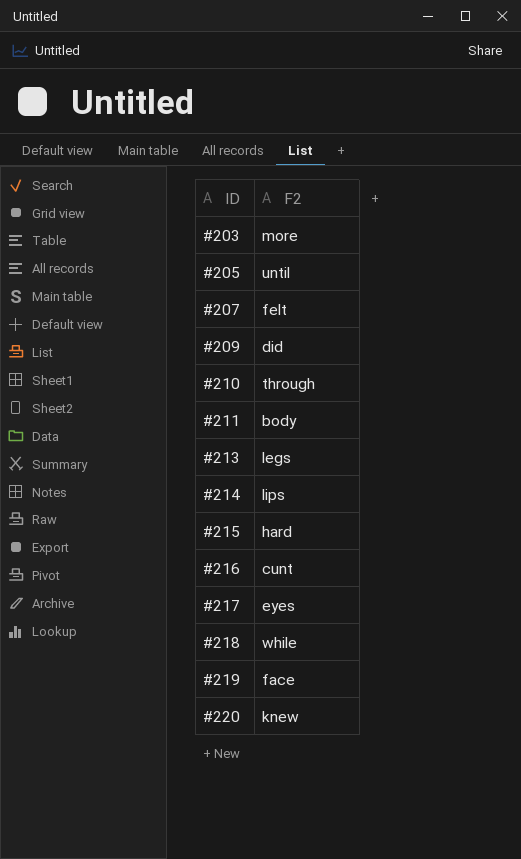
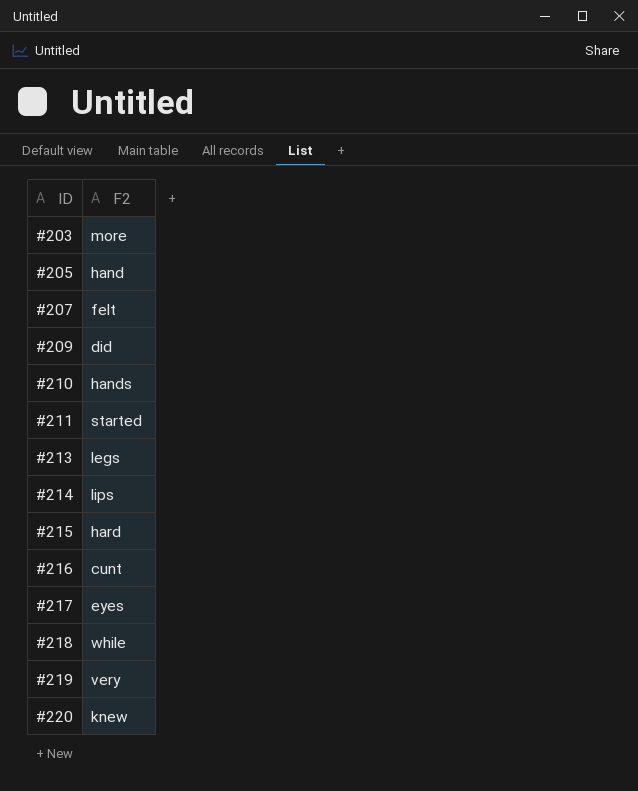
#205 | F2: until -> hand
#210 | F2: through -> hands
#211 | F2: body -> started
#219 | F2: face -> very

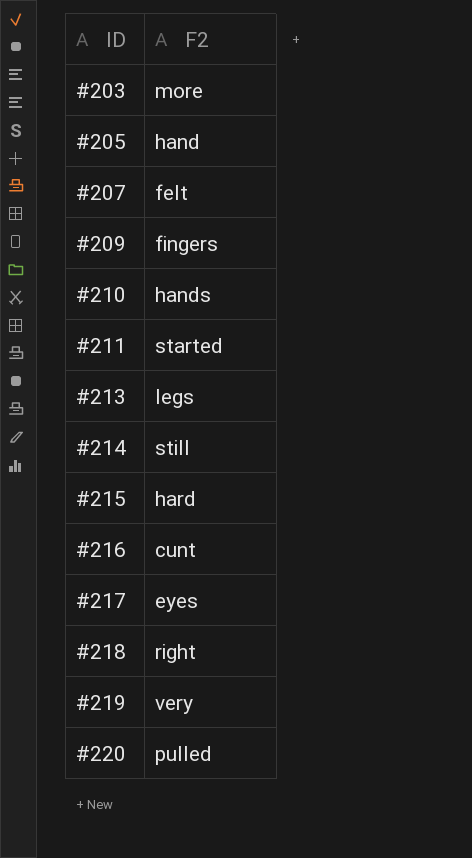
#209 | F2: did -> fingers
#214 | F2: lips -> still
#218 | F2: while -> right
#220 | F2: knew -> pulled

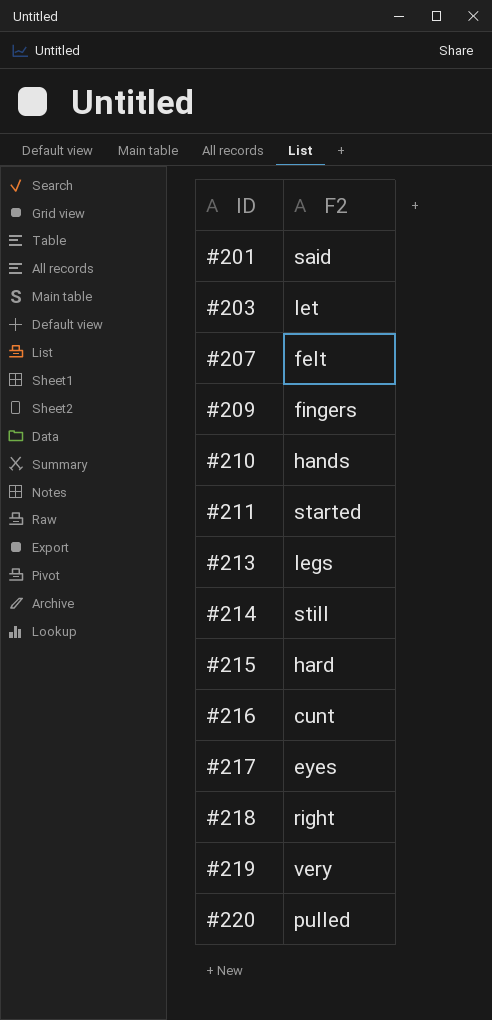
row #205: hand -> none
row #201: none -> said
#203 | F2: more -> let

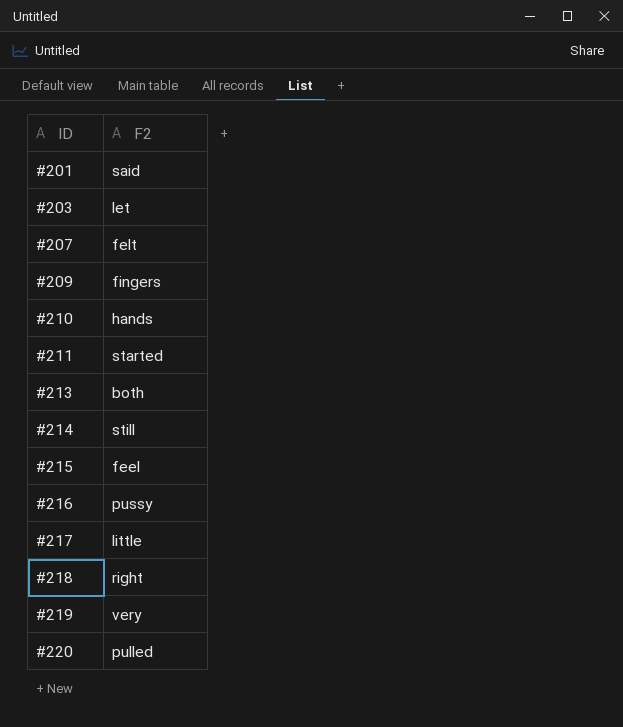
#213 | F2: legs -> both
#215 | F2: hard -> feel
#216 | F2: cunt -> pussy
#217 | F2: eyes -> little

